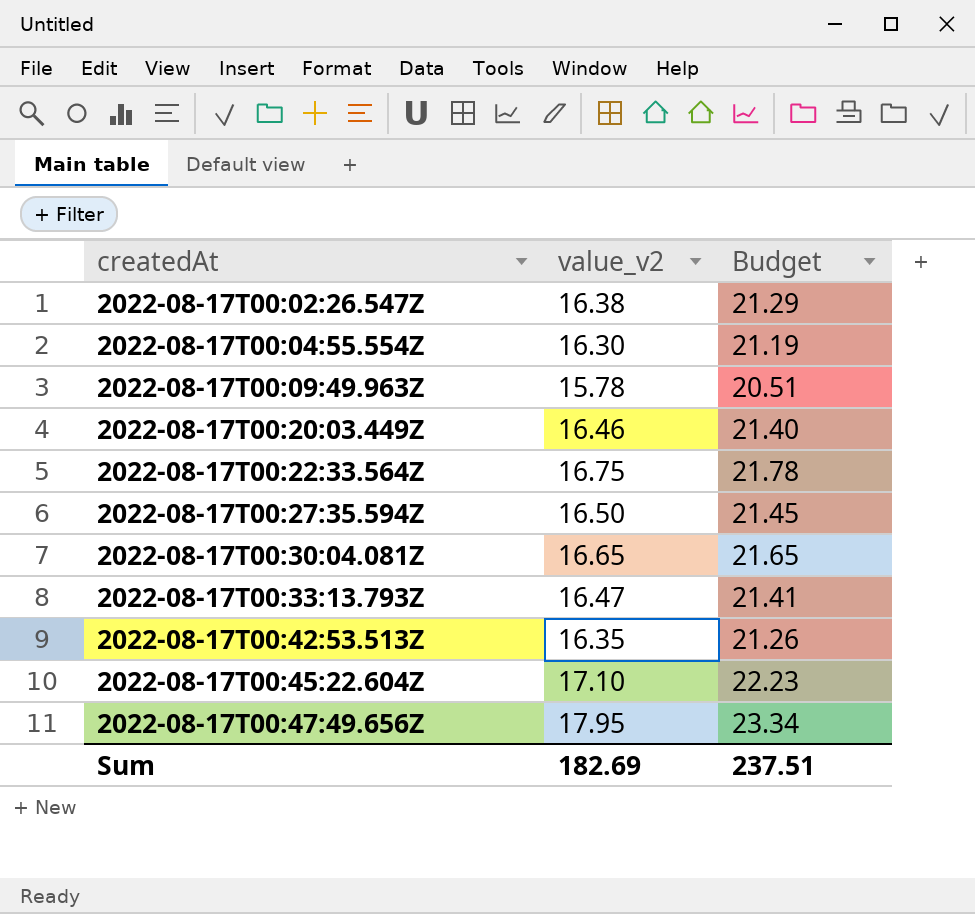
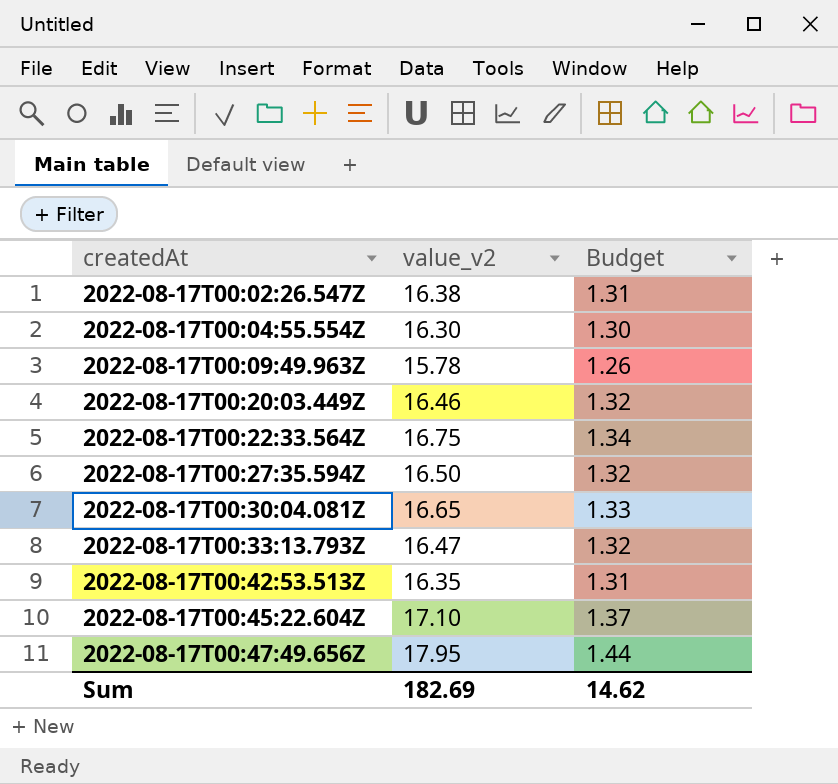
column Budget | formula: [value_v2] * 1.3 -> [value_v2] * 0.08
Sum | Budget: 237.51 -> 14.62

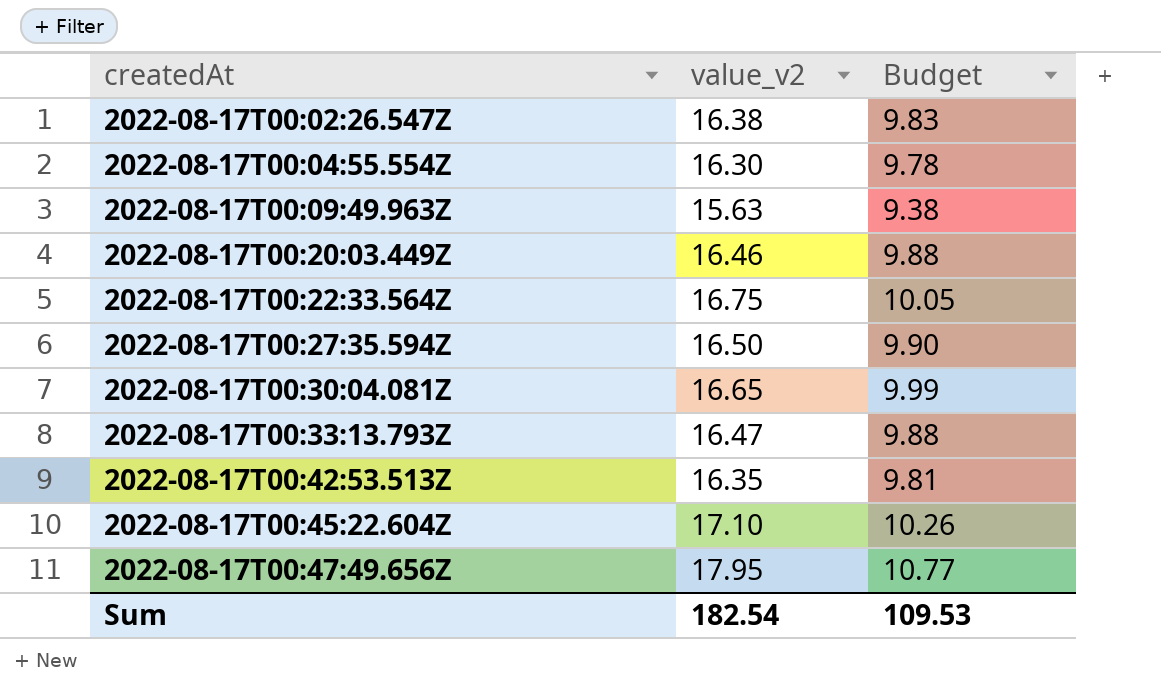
column Budget | formula: [value_v2] * 0.08 -> [value_v2] * 0.6
2022-08-17T00:09:49.963Z | value_v2: 15.78 -> 15.63
Sum | value_v2: 182.69 -> 182.54
Sum | Budget: 14.62 -> 109.53

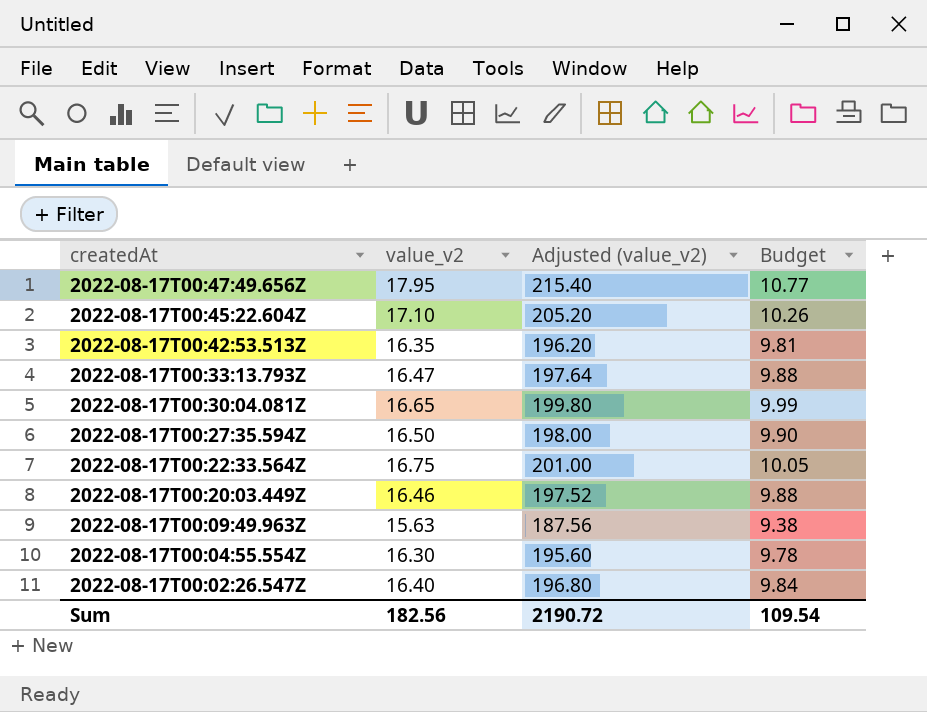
row order: createdAt ascending -> createdAt descending
column Adjusted (value_v2) | formula: none -> [value_v2] * 12
2022-08-17T00:02:26.547Z | value_v2: 16.38 -> 16.40
2022-08-17T00:02:26.547Z | Budget: 9.83 -> 9.84
Sum | value_v2: 182.54 -> 182.56
Sum | Budget: 109.53 -> 109.54

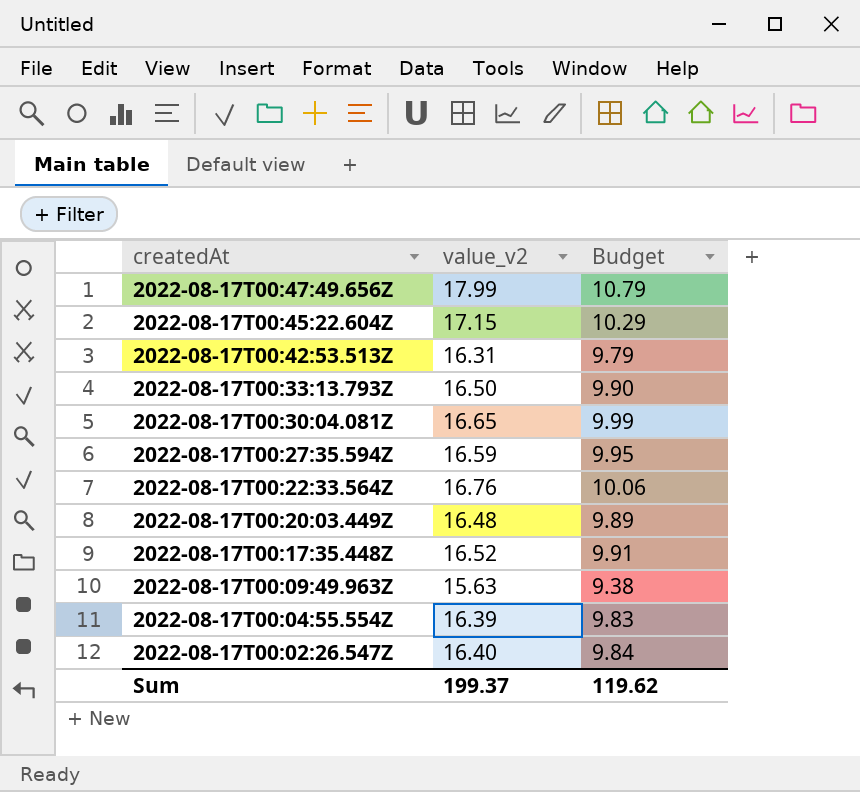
column Adjusted (value_v2) | formula: [value_v2] * 12 -> none
2022-08-17T00:47:49.656Z | value_v2: 17.95 -> 17.99
2022-08-17T00:47:49.656Z | Budget: 10.77 -> 10.79
2022-08-17T00:45:22.604Z | value_v2: 17.10 -> 17.15
2022-08-17T00:45:22.604Z | Budget: 10.26 -> 10.29
2022-08-17T00:42:53.513Z | value_v2: 16.35 -> 16.31
2022-08-17T00:42:53.513Z | Budget: 9.81 -> 9.79
2022-08-17T00:33:13.793Z | value_v2: 16.47 -> 16.50
2022-08-17T00:33:13.793Z | Budget: 9.88 -> 9.90
2022-08-17T00:27:35.594Z | value_v2: 16.50 -> 16.59
2022-08-17T00:27:35.594Z | Budget: 9.90 -> 9.95
2022-08-17T00:22:33.564Z | value_v2: 16.75 -> 16.76
2022-08-17T00:22:33.564Z | Budget: 10.05 -> 10.06
2022-08-17T00:20:03.449Z | value_v2: 16.46 -> 16.48
2022-08-17T00:20:03.449Z | Budget: 9.88 -> 9.89
row 2022-08-17T00:17:35.448Z: none -> 16.52 | 9.91
2022-08-17T00:04:55.554Z | value_v2: 16.30 -> 16.39
2022-08-17T00:04:55.554Z | Budget: 9.78 -> 9.83
Sum | value_v2: 182.56 -> 199.37
Sum | Budget: 109.54 -> 119.62

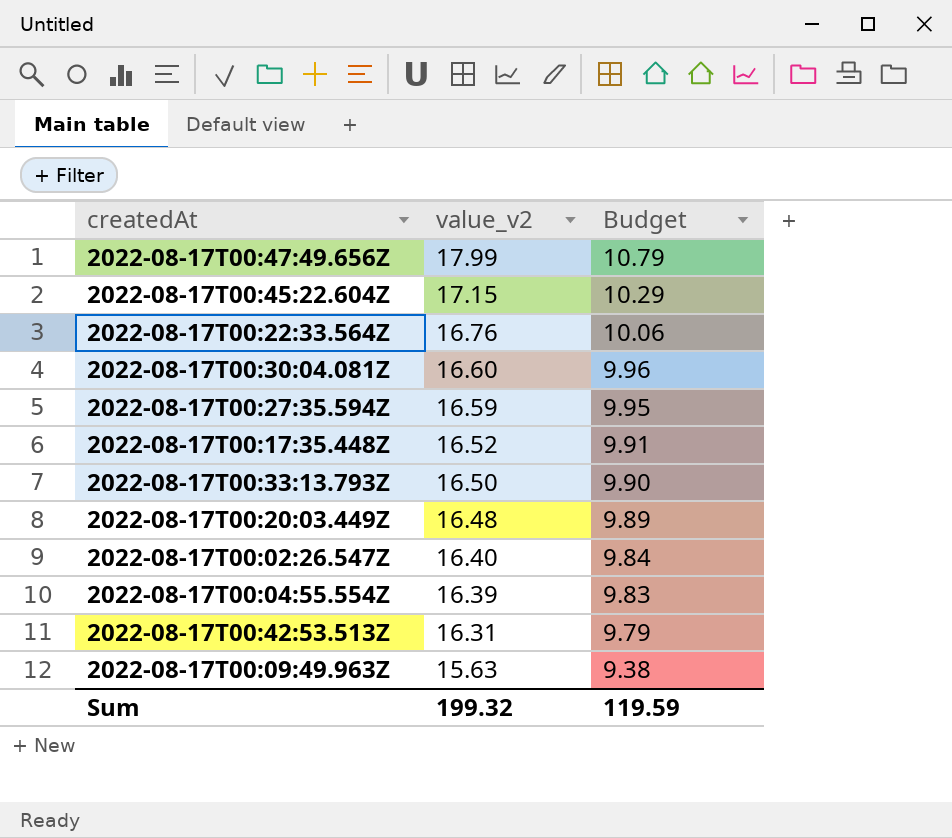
row order: createdAt descending -> value_v2 descending
2022-08-17T00:30:04.081Z | value_v2: 16.65 -> 16.60
2022-08-17T00:30:04.081Z | Budget: 9.99 -> 9.96
Sum | value_v2: 199.37 -> 199.32
Sum | Budget: 119.62 -> 119.59

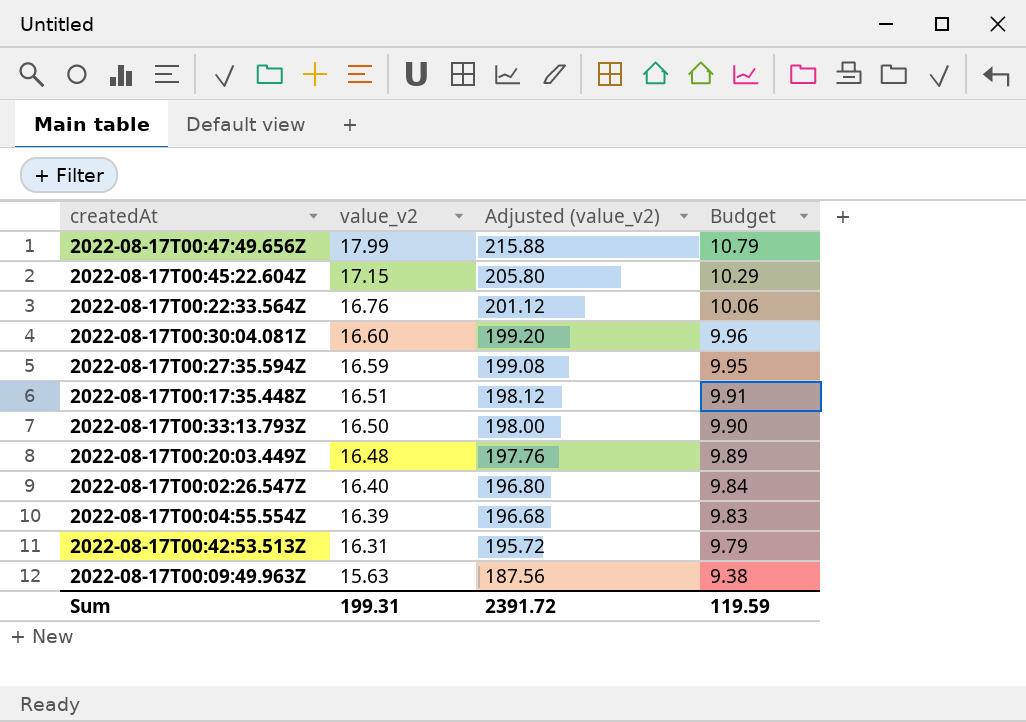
column Adjusted (value_v2) | formula: none -> [value_v2] * 12
2022-08-17T00:17:35.448Z | value_v2: 16.52 -> 16.51
Sum | value_v2: 199.32 -> 199.31

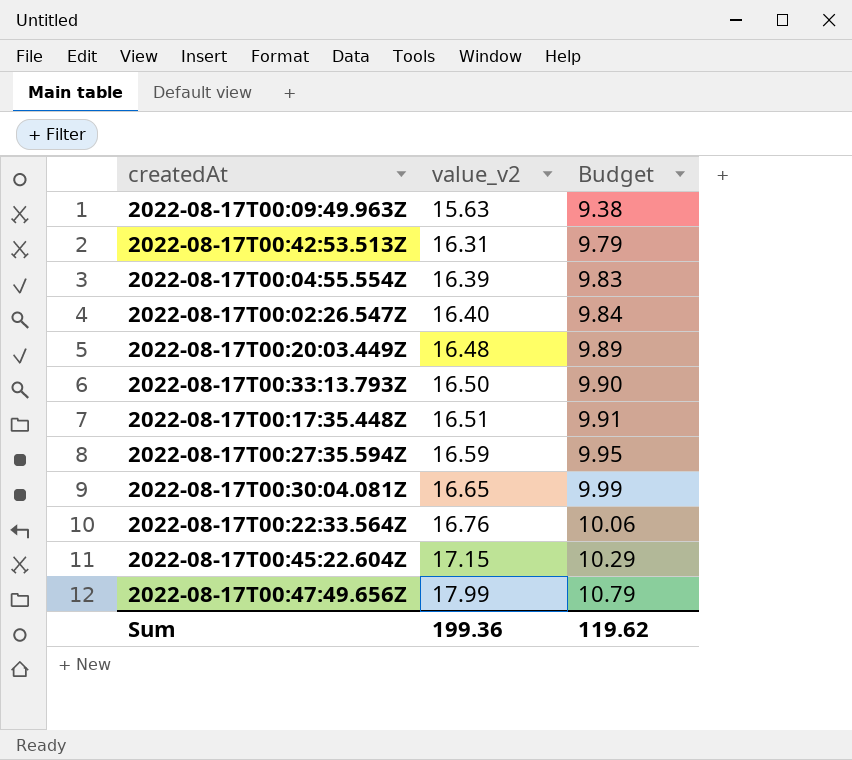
row order: value_v2 descending -> value_v2 ascending
column Adjusted (value_v2) | formula: [value_v2] * 12 -> none
2022-08-17T00:30:04.081Z | value_v2: 16.60 -> 16.65
2022-08-17T00:30:04.081Z | Budget: 9.96 -> 9.99
Sum | value_v2: 199.31 -> 199.36
Sum | Budget: 119.59 -> 119.62

